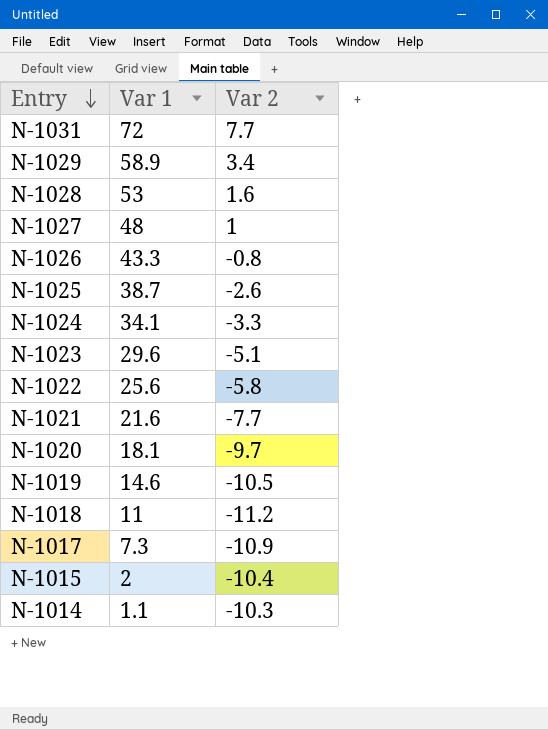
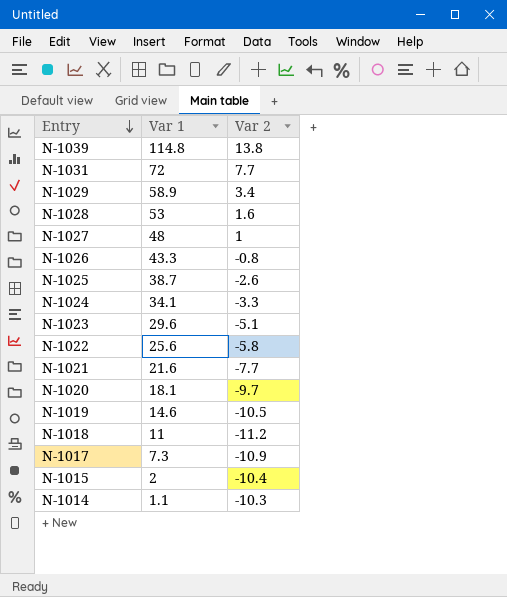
row N-1039: none -> 114.8 | 13.8

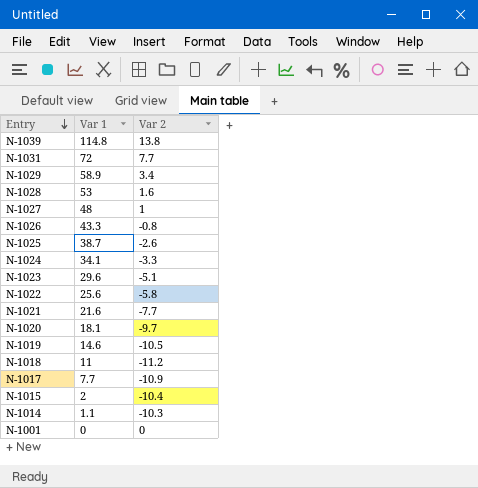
N-1017 | Var 1: 7.3 -> 7.7
row N-1001: none -> 0 | 0

